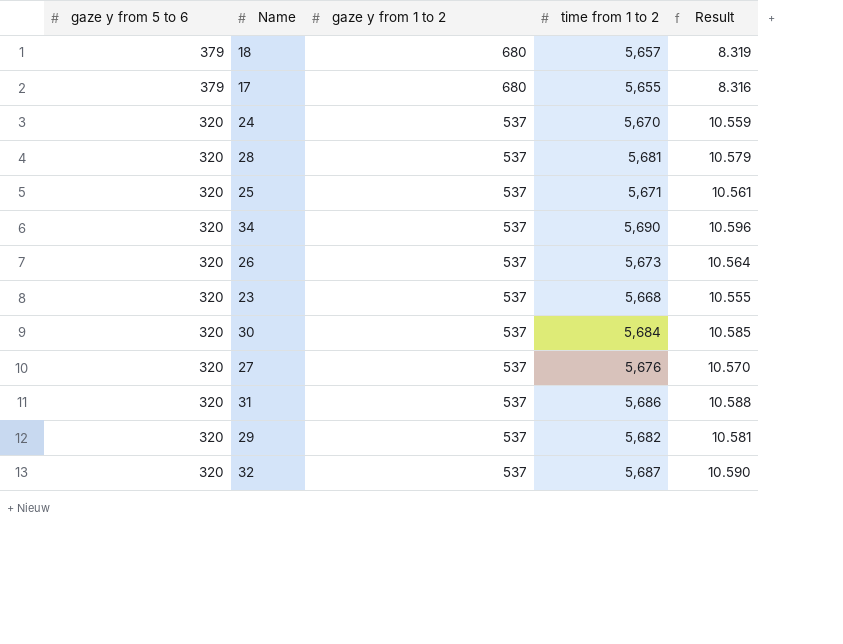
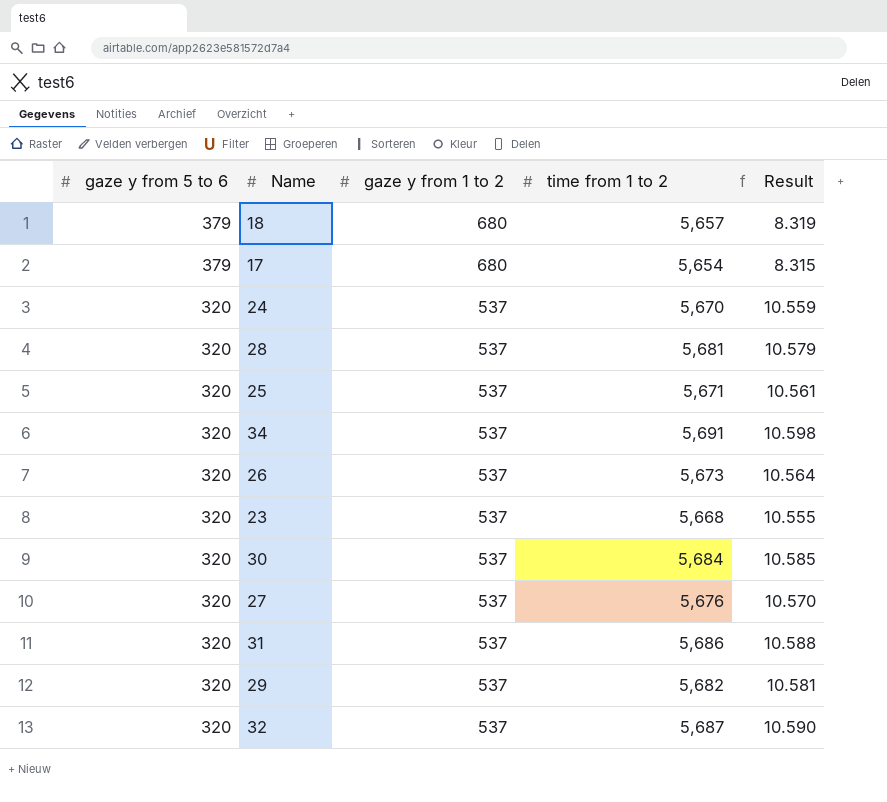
17 | time from 1 to 2: 5,655 -> 5,654
17 | Result: 8.316 -> 8.315
34 | time from 1 to 2: 5,690 -> 5,691
34 | Result: 10.596 -> 10.598

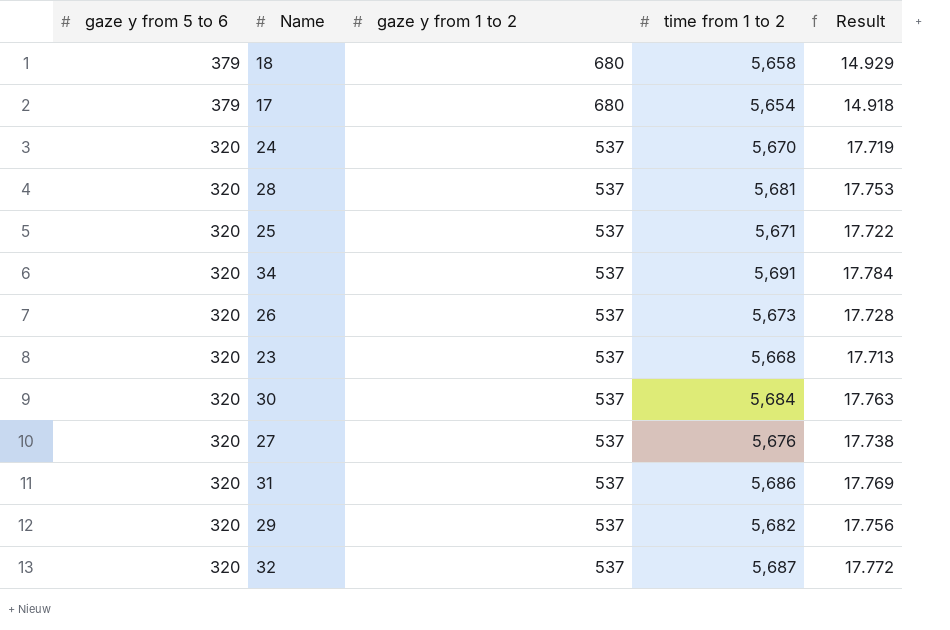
column Result | formula: [time from 1 to 2] / [gaze y from 1 to 2] -> [time from 1 to 2] / [gaze y from 5 to 6]
18 | time from 1 to 2: 5,657 -> 5,658

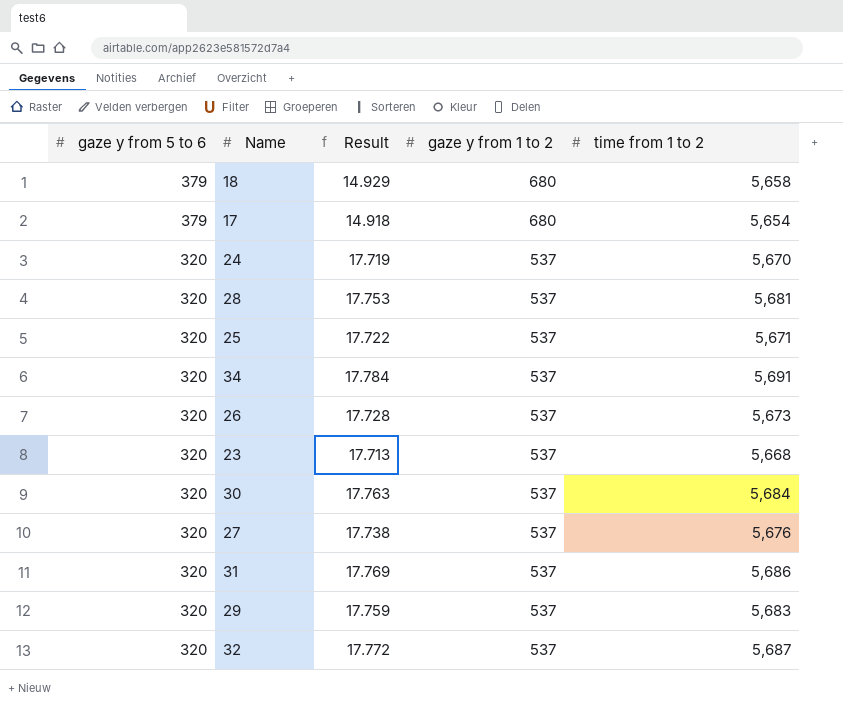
column Result | position: 5 -> 3
29 | Result: 17.756 -> 17.759
29 | time from 1 to 2: 5,682 -> 5,683

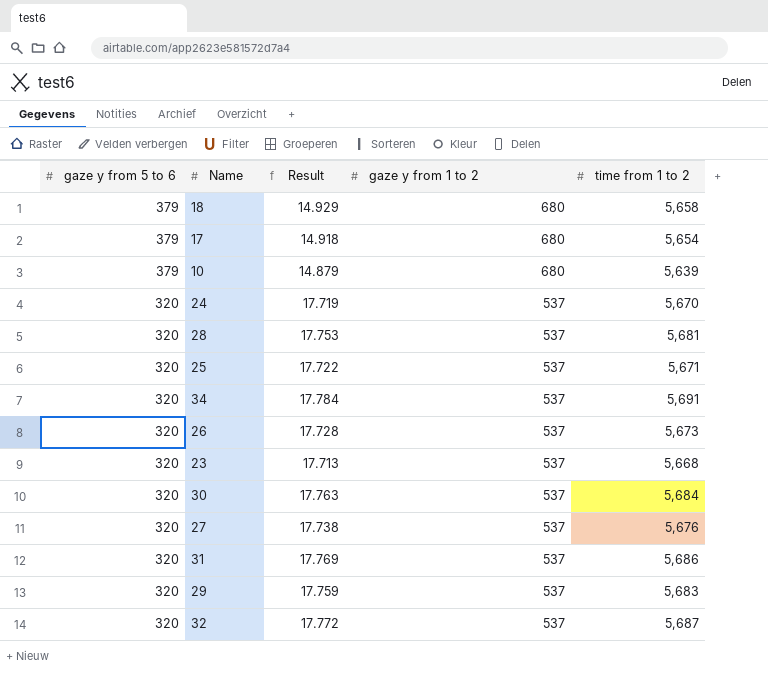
row 10: none -> 379 | 14.879 | 680 | 5,639

